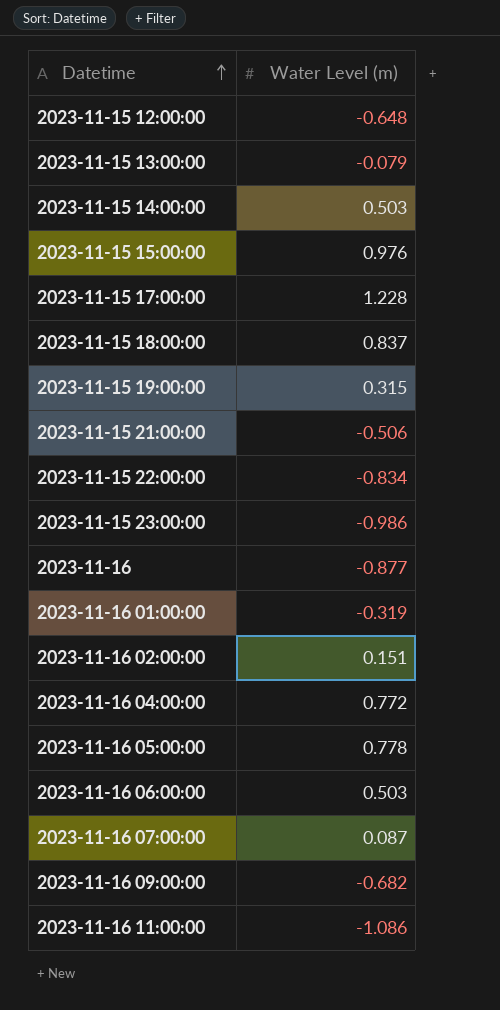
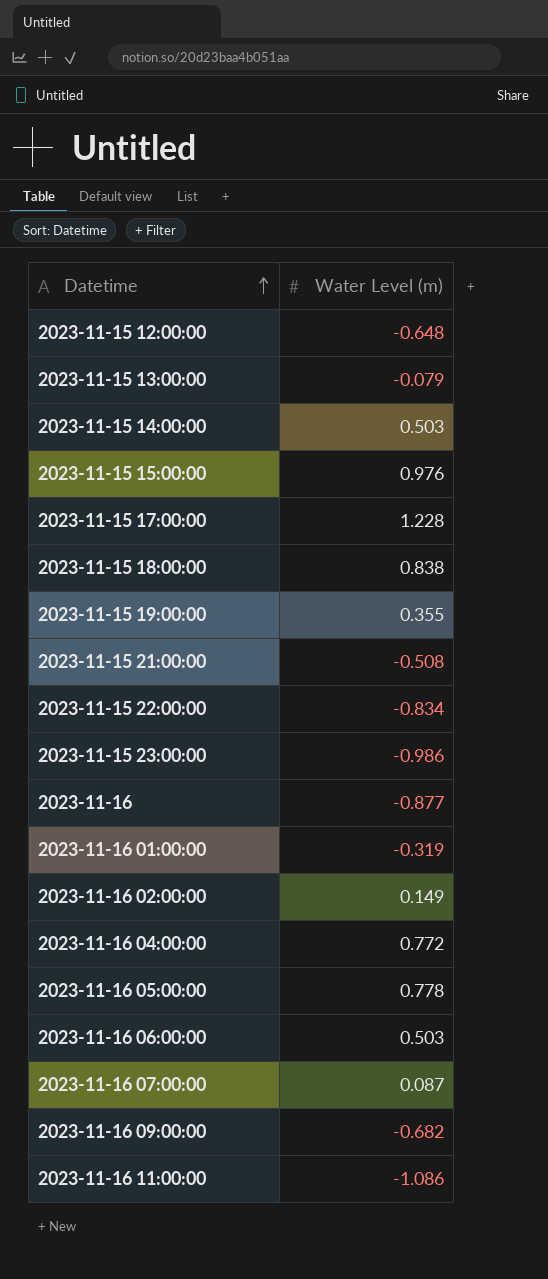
2023-11-15 18:00:00 | Water Level (m): 0.837 -> 0.838
2023-11-15 19:00:00 | Water Level (m): 0.315 -> 0.355
2023-11-15 21:00:00 | Water Level (m): -0.506 -> -0.508
2023-11-16 02:00:00 | Water Level (m): 0.151 -> 0.149

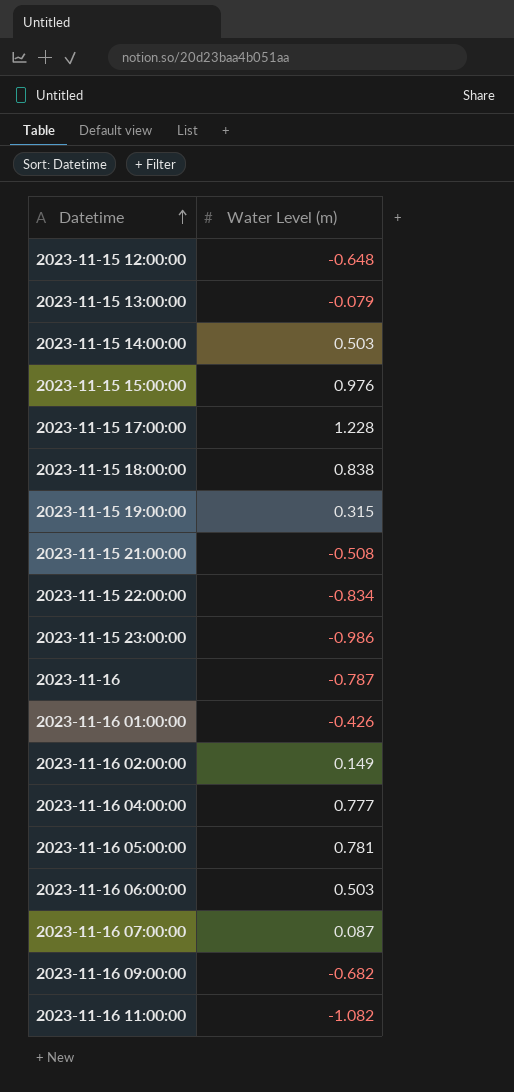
2023-11-15 19:00:00 | Water Level (m): 0.355 -> 0.315
2023-11-16 | Water Level (m): -0.877 -> -0.787
2023-11-16 01:00:00 | Water Level (m): -0.319 -> -0.426
2023-11-16 04:00:00 | Water Level (m): 0.772 -> 0.777
2023-11-16 05:00:00 | Water Level (m): 0.778 -> 0.781
2023-11-16 11:00:00 | Water Level (m): -1.086 -> -1.082

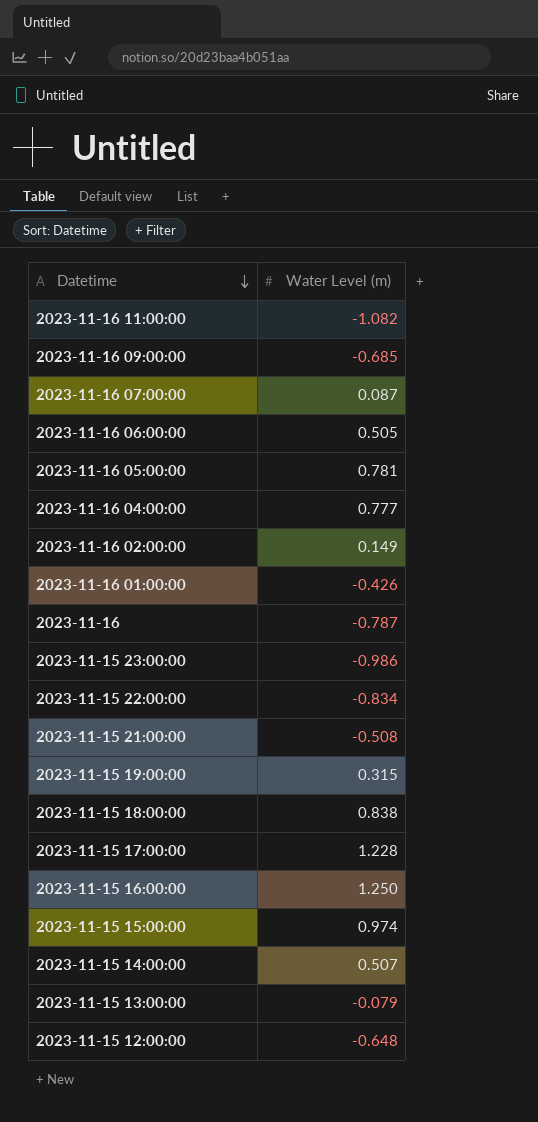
row order: Datetime ascending -> Datetime descending
2023-11-16 09:00:00 | Water Level (m): -0.682 -> -0.685
2023-11-16 06:00:00 | Water Level (m): 0.503 -> 0.505
row 2023-11-15 16:00:00: none -> 1.250
2023-11-15 15:00:00 | Water Level (m): 0.976 -> 0.974
2023-11-15 14:00:00 | Water Level (m): 0.503 -> 0.507

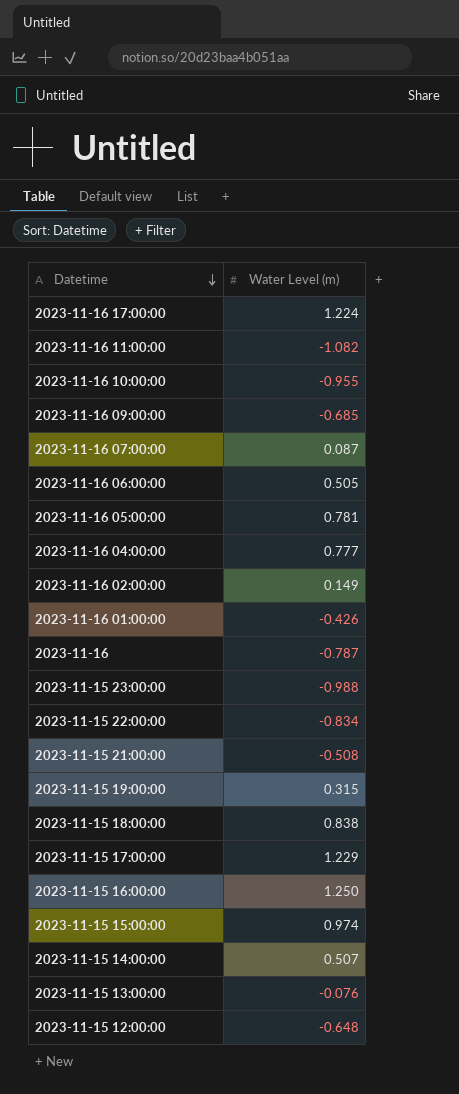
row 2023-11-16 17:00:00: none -> 1.224
row 2023-11-16 10:00:00: none -> -0.955
2023-11-15 23:00:00 | Water Level (m): -0.986 -> -0.988
2023-11-15 17:00:00 | Water Level (m): 1.228 -> 1.229
2023-11-15 13:00:00 | Water Level (m): -0.079 -> -0.076

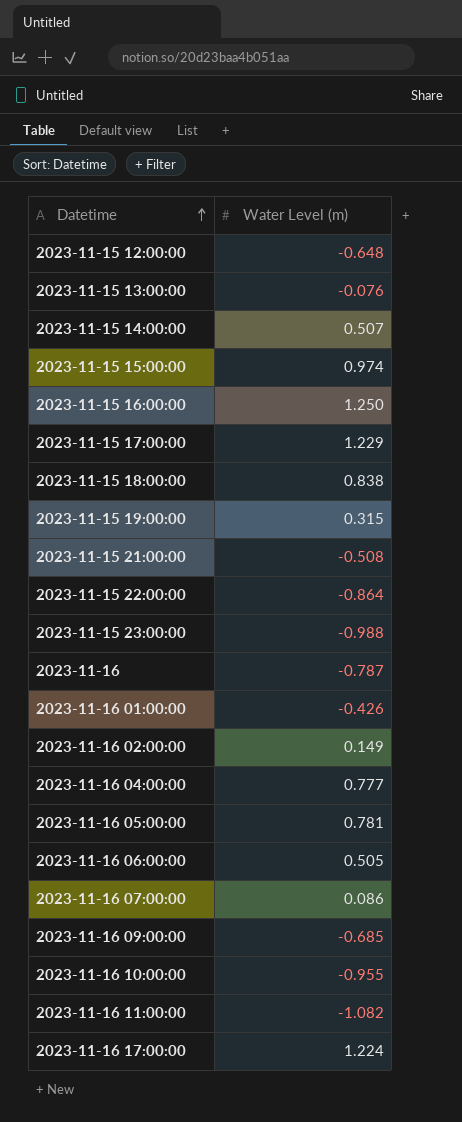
row order: Datetime descending -> Datetime ascending
2023-11-15 22:00:00 | Water Level (m): -0.834 -> -0.864
2023-11-16 07:00:00 | Water Level (m): 0.087 -> 0.086

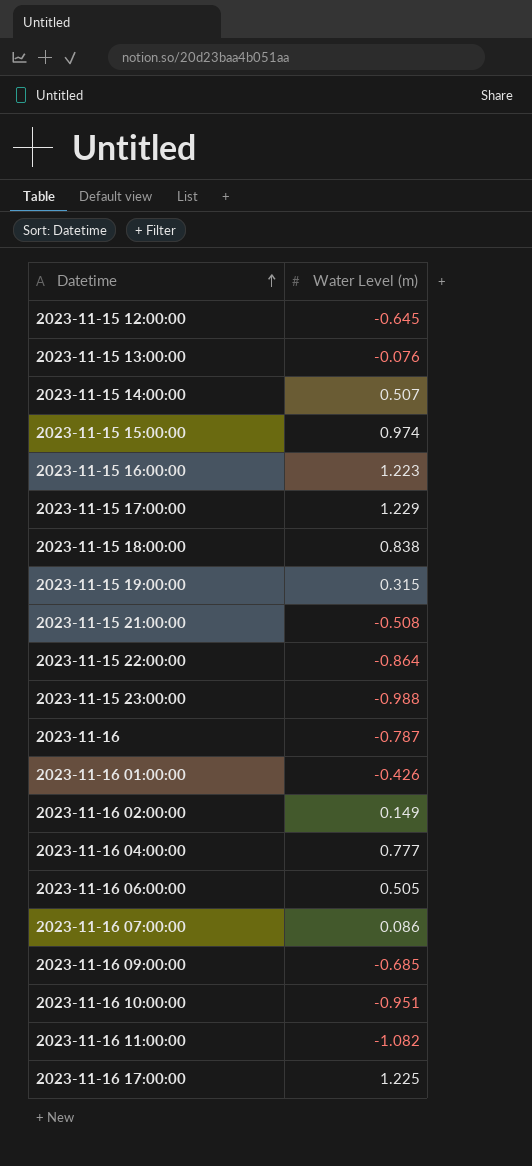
row 2023-11-16 05:00:00: 0.781 -> none
2023-11-15 12:00:00 | Water Level (m): -0.648 -> -0.645
2023-11-15 16:00:00 | Water Level (m): 1.250 -> 1.223
2023-11-16 10:00:00 | Water Level (m): -0.955 -> -0.951
2023-11-16 17:00:00 | Water Level (m): 1.224 -> 1.225

